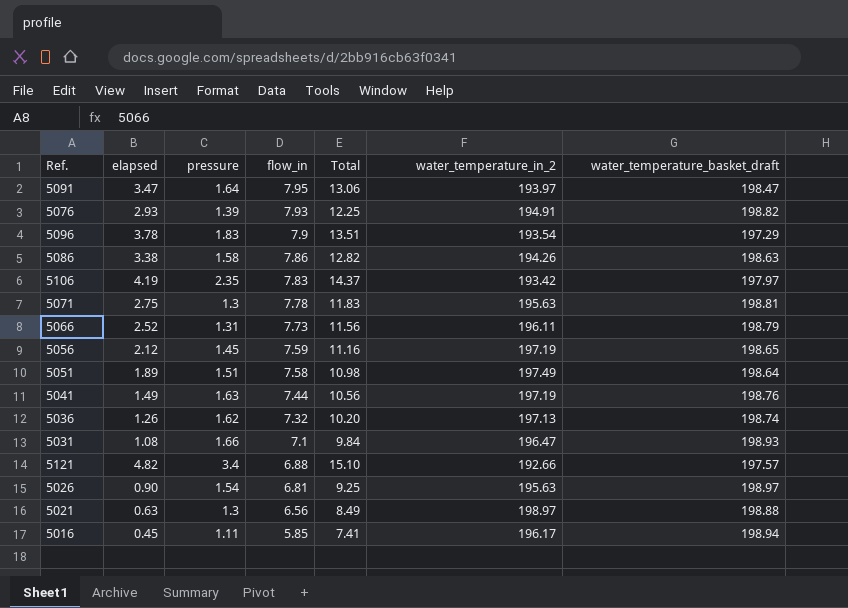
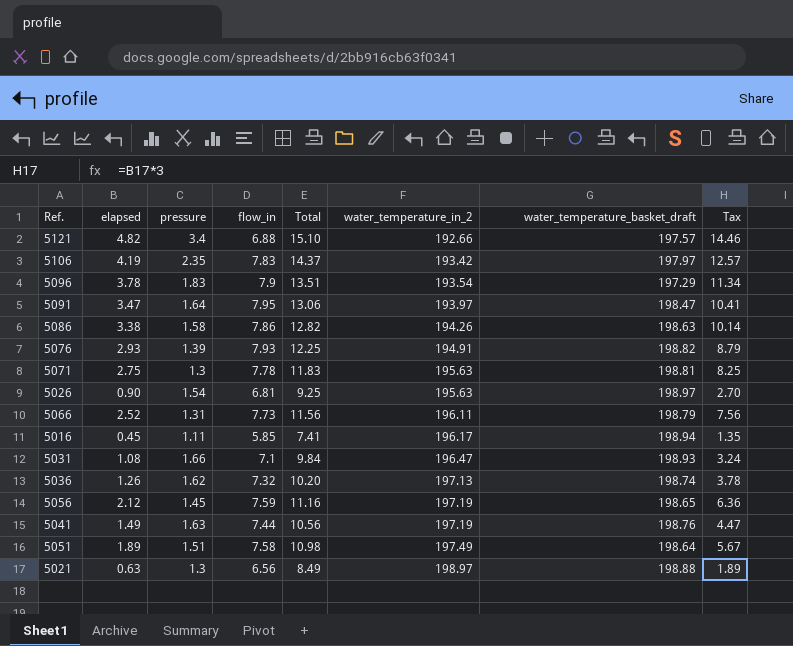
row order: flow_in descending -> water_temperature_in_2 ascending
column Tax | formula: none -> [elapsed] * 3

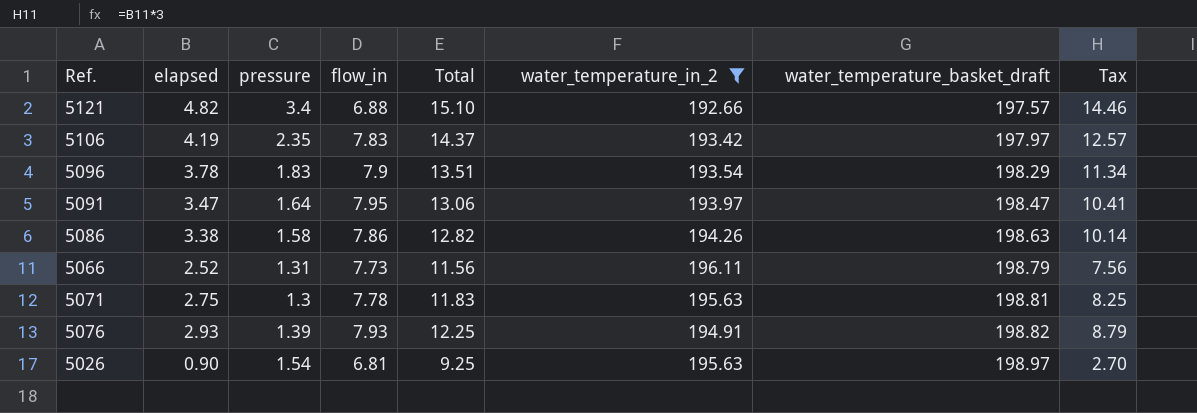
filter: none -> water_temperature_in_2 <= 196.11
row order: water_temperature_in_2 ascending -> water_temperature_basket_draft ascending
5096 | water_temperature_basket_draft: 197.29 -> 198.29

